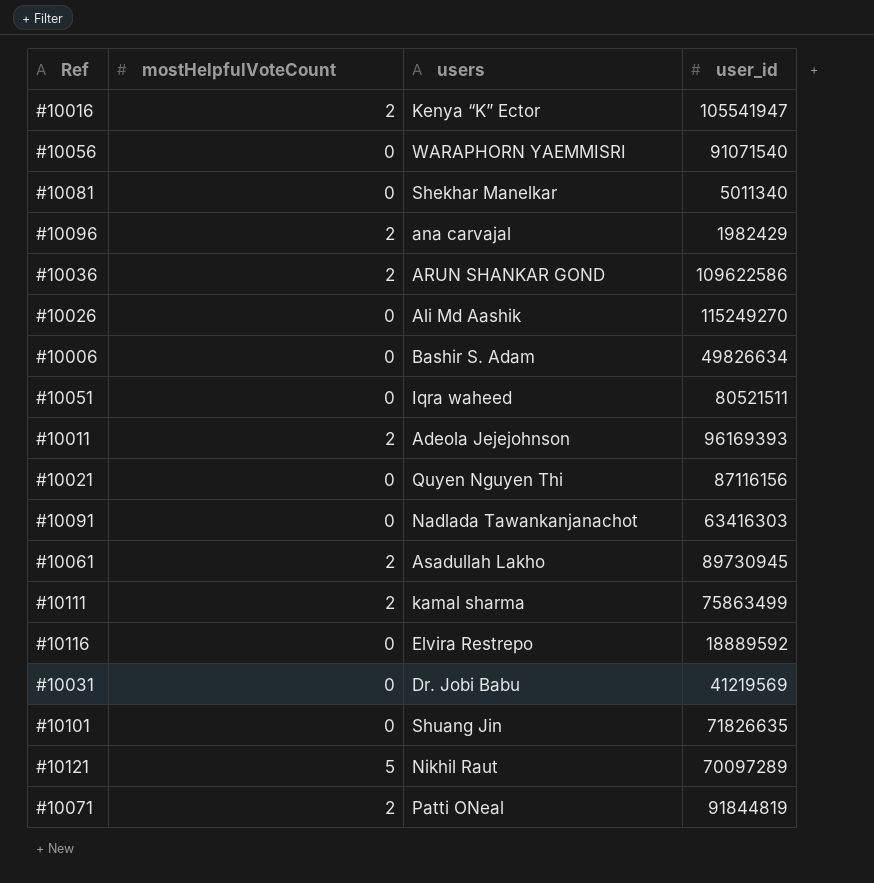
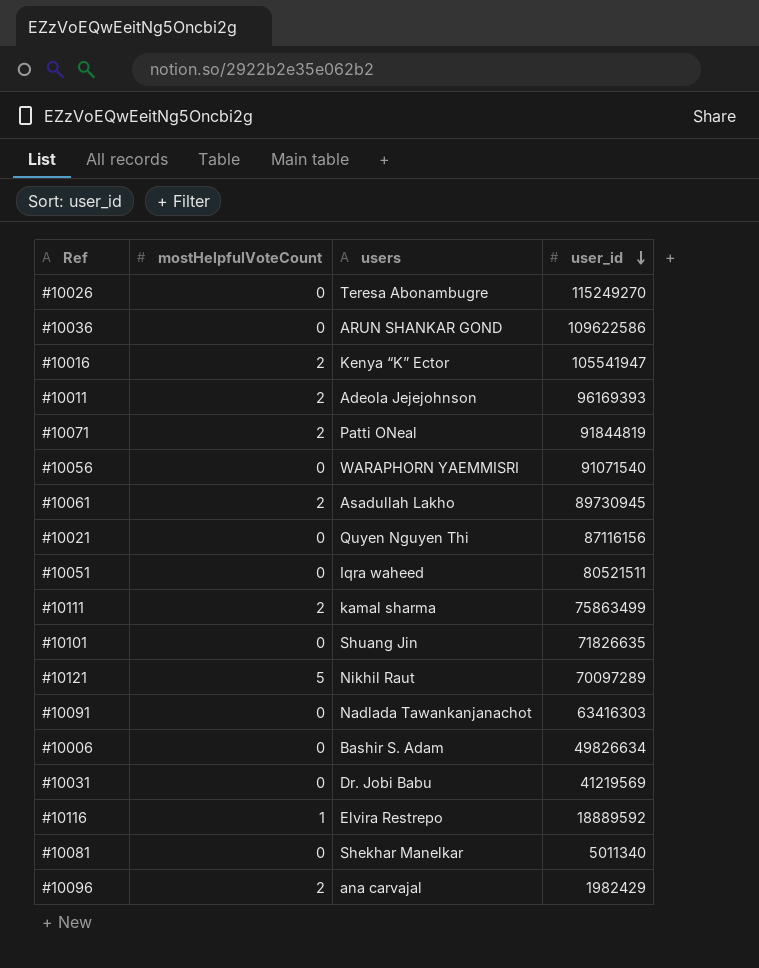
row order: none -> user_id descending
#10026 | users: Ali Md Aashik -> Teresa Abonambugre
#10036 | mostHelpfulVoteCount: 2 -> 0
#10116 | mostHelpfulVoteCount: 0 -> 1

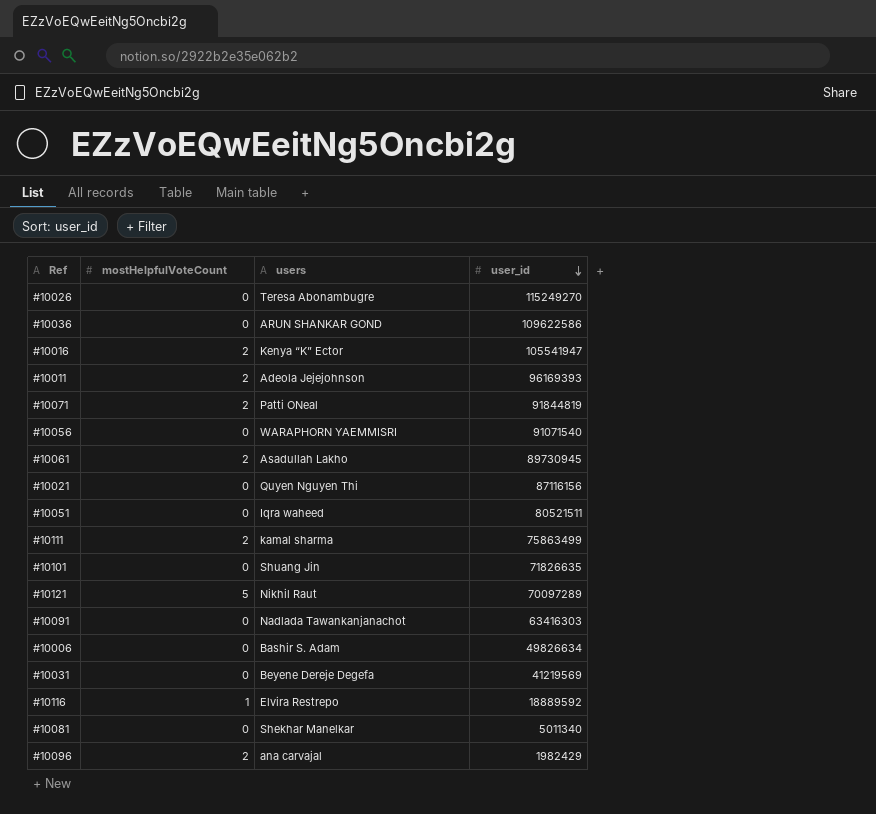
#10031 | users: Dr. Jobi Babu -> Beyene Dereje Degefa

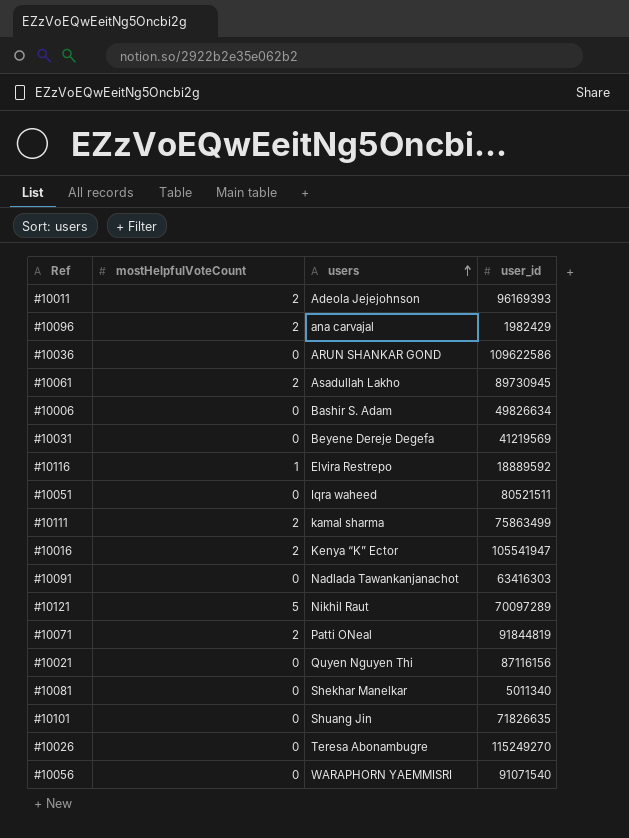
row order: user_id descending -> users ascending

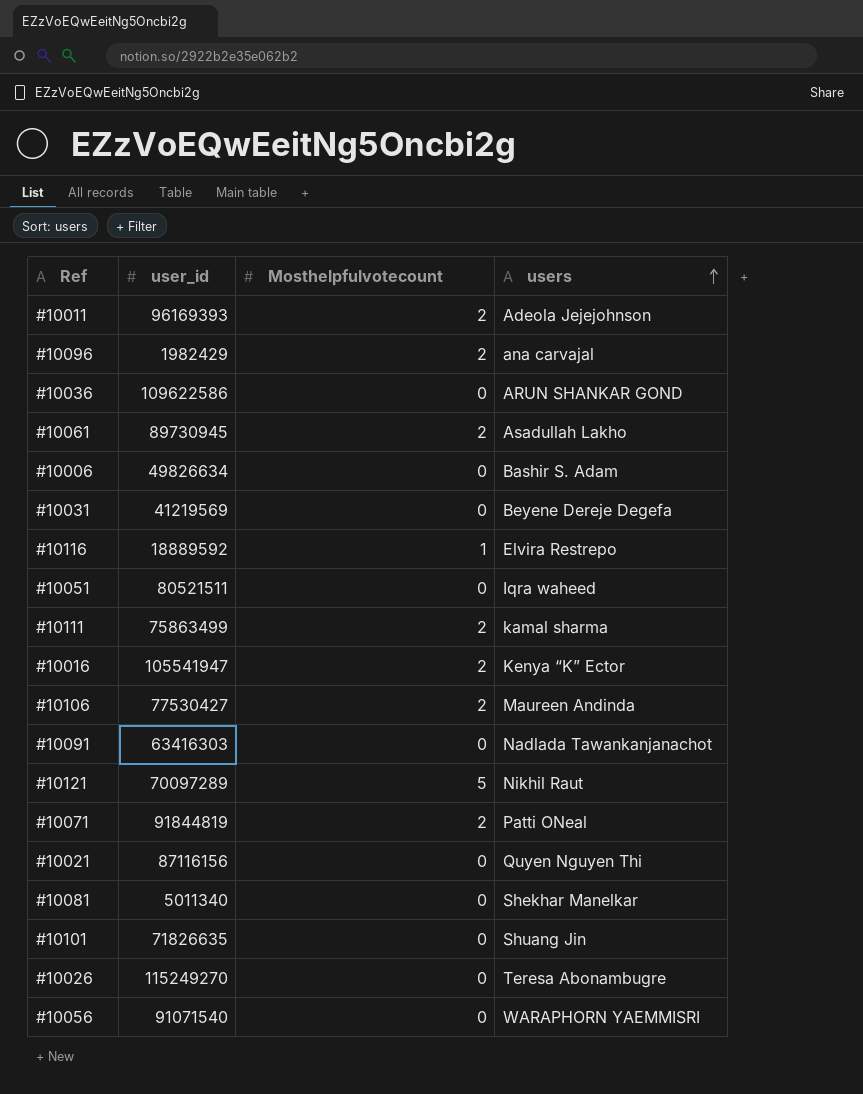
column user_id | position: 4 -> 2
column name: mostHelpfulVoteCount -> Mosthelpfulvotecount
row #10106: none -> 77530427 | 2 | Maureen Andinda

